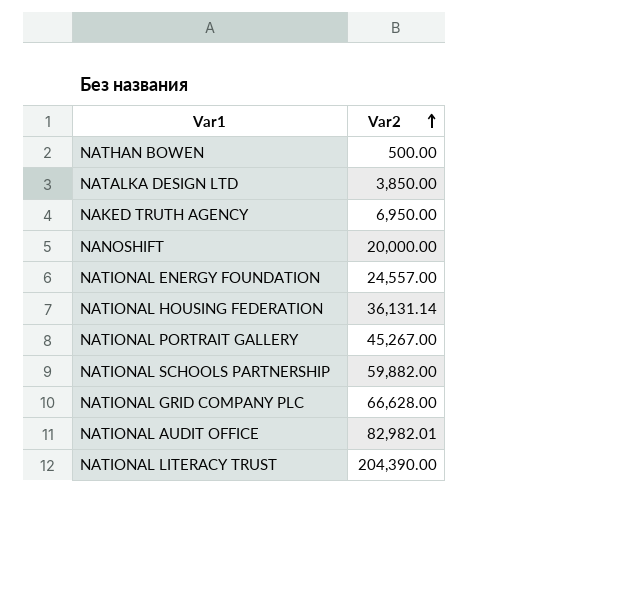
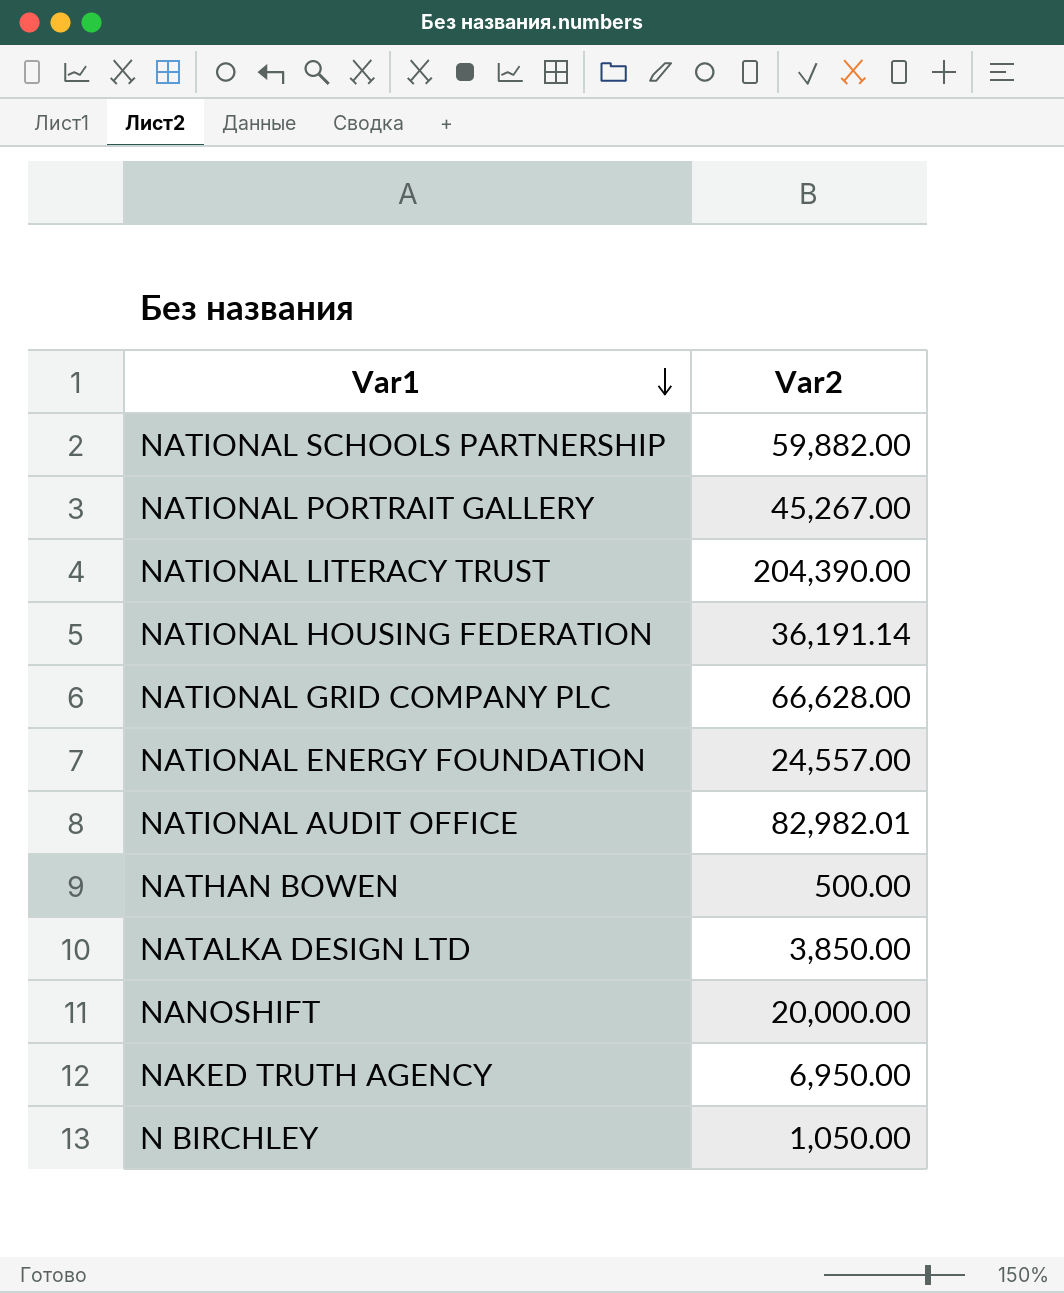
row order: Var2 ascending -> Var1 descending
NATIONAL HOUSING FEDERATION | Var2: 36,131.14 -> 36,191.14
row N BIRCHLEY: none -> 1,050.00

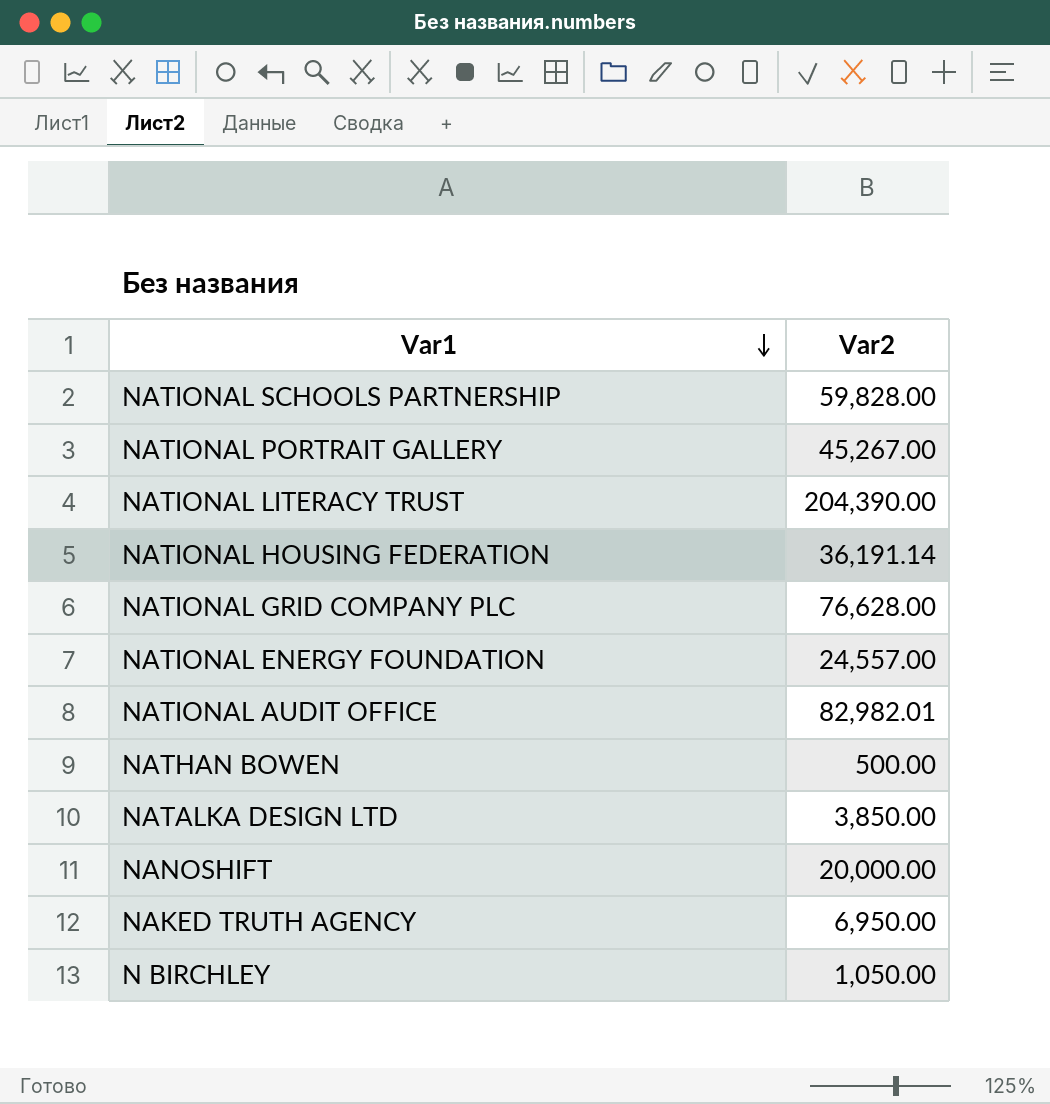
NATIONAL SCHOOLS PARTNERSHIP | Var2: 59,882.00 -> 59,828.00
NATIONAL GRID COMPANY PLC | Var2: 66,628.00 -> 76,628.00

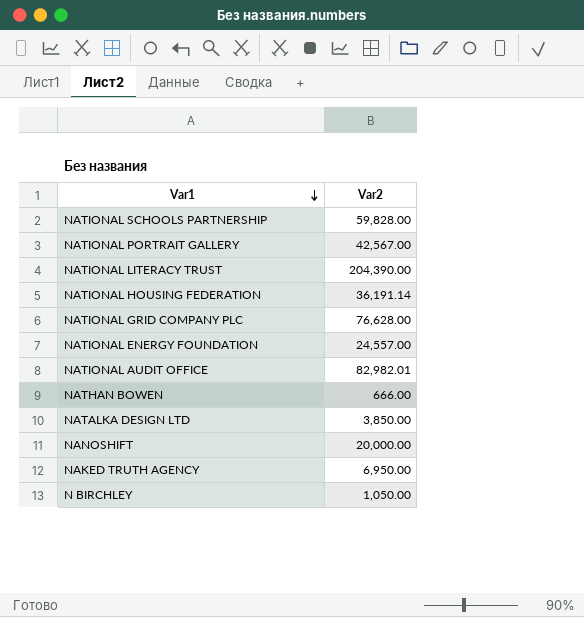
NATIONAL PORTRAIT GALLERY | Var2: 45,267.00 -> 42,567.00
NATHAN BOWEN | Var2: 500.00 -> 666.00

